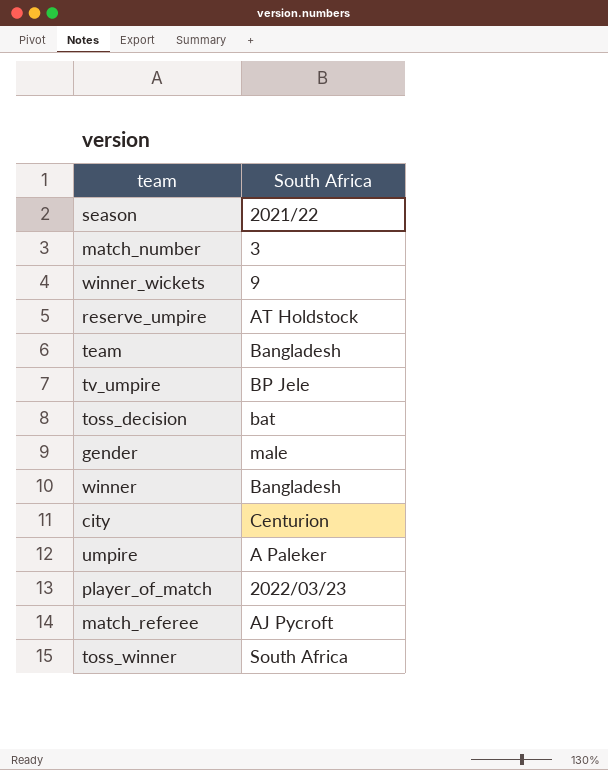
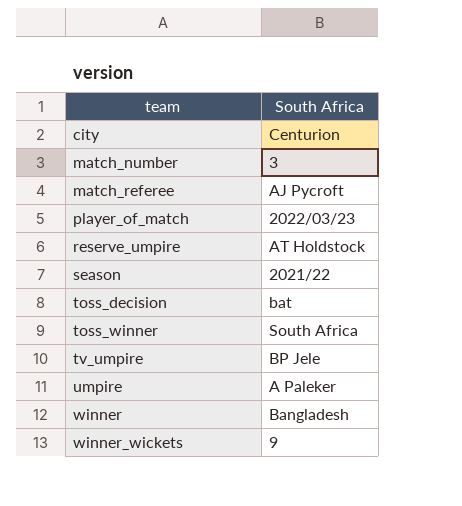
row order: none -> team ascending
row team: Bangladesh -> none
row gender: male -> none

